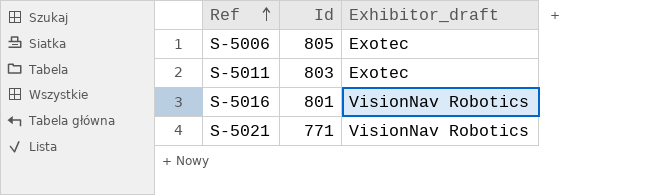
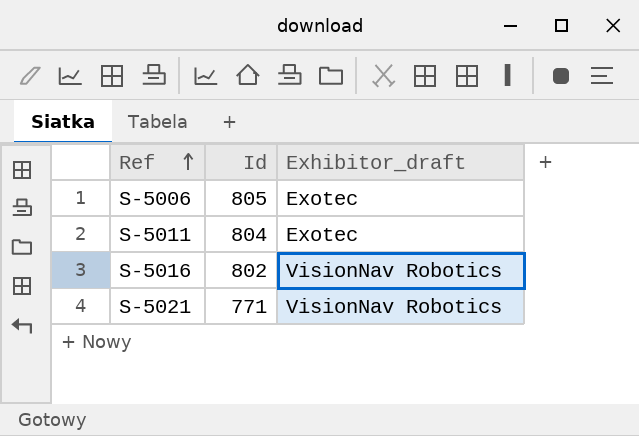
S-5011 | Id: 803 -> 804
S-5016 | Id: 801 -> 802

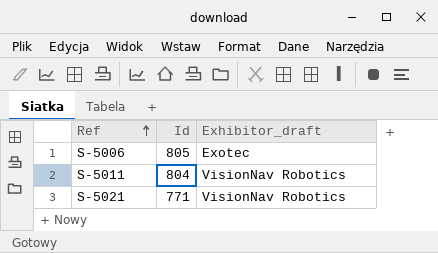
row S-5016: 802 | VisionNav Robotics -> none
S-5011 | Exhibitor_draft: Exotec -> VisionNav Robotics

